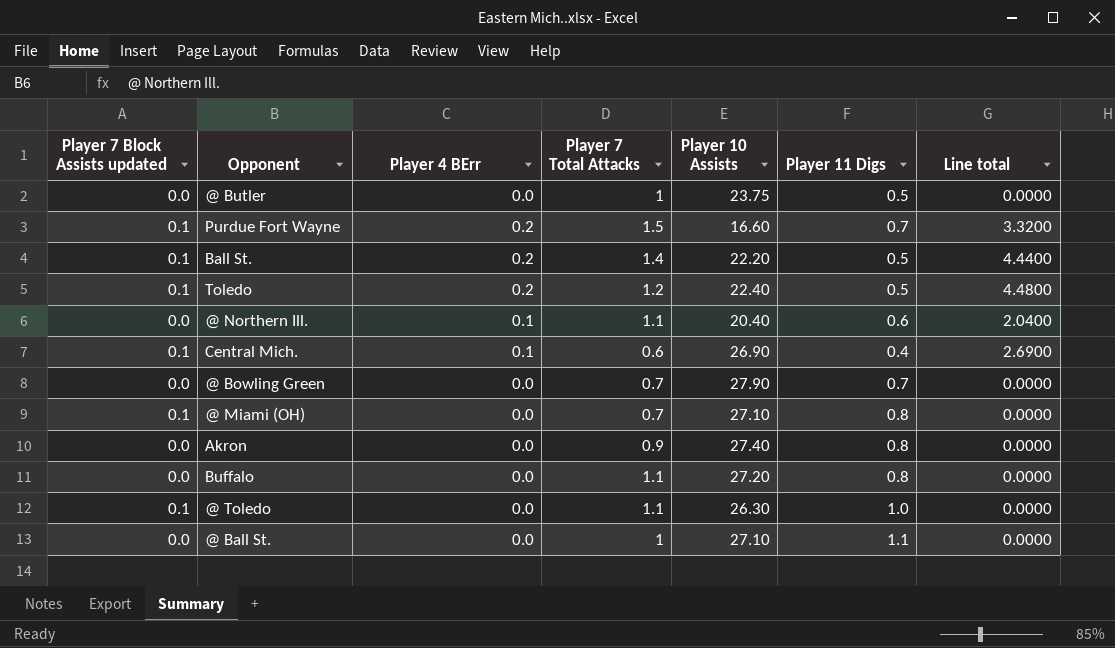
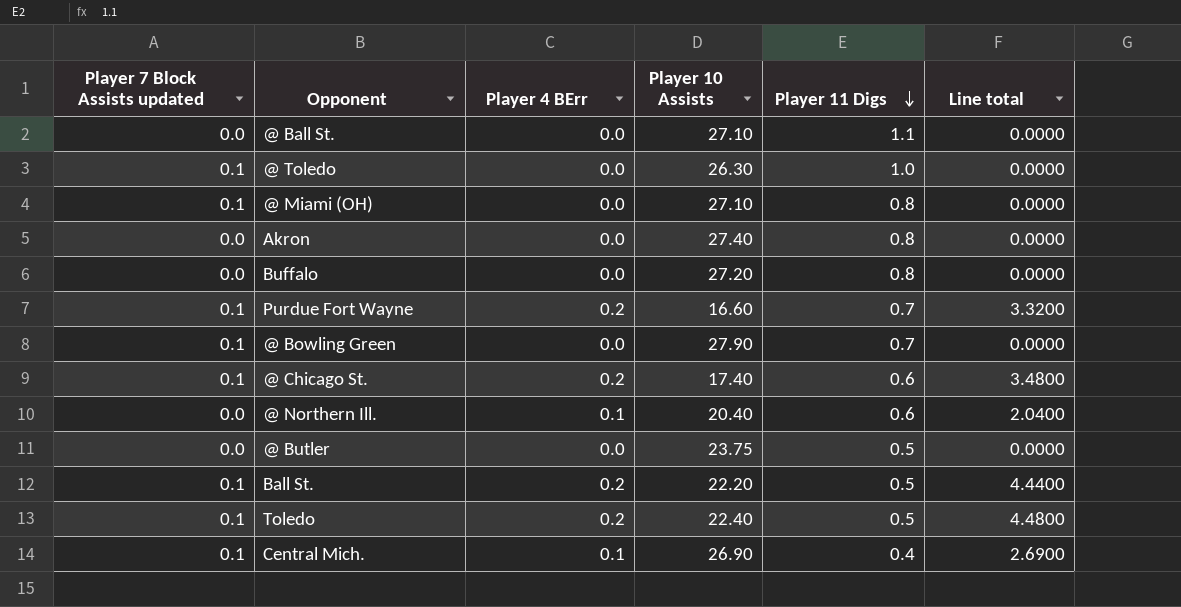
row order: none -> Player 11 Digs descending
column Player 7 Total Attacks | position: 4 -> none
@ Bowling Green | Player 7 Block Assists updated: 0.0 -> 0.1
row @ Chicago St.: none -> 0.1 | 0.2 | 17.40 | 0.6 | 3.4800

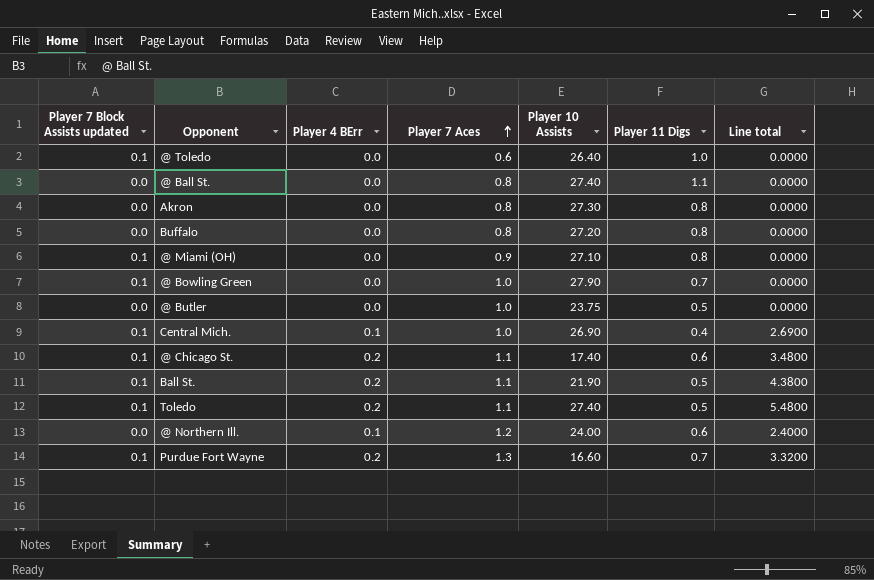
row order: Player 11 Digs descending -> Player 7 Aces ascending
column Player 7 Aces | position: none -> 4
@ Toledo | Player 10 Assists: 26.30 -> 26.40
@ Ball St. | Player 10 Assists: 27.10 -> 27.40
Akron | Player 10 Assists: 27.40 -> 27.30
Ball St. | Player 10 Assists: 22.20 -> 21.90
Ball St. | Line total: 4.4400 -> 4.3800
Toledo | Player 10 Assists: 22.40 -> 27.40
Toledo | Line total: 4.4800 -> 5.4800
@ Northern Ill. | Player 10 Assists: 20.40 -> 24.00
@ Northern Ill. | Line total: 2.0400 -> 2.4000

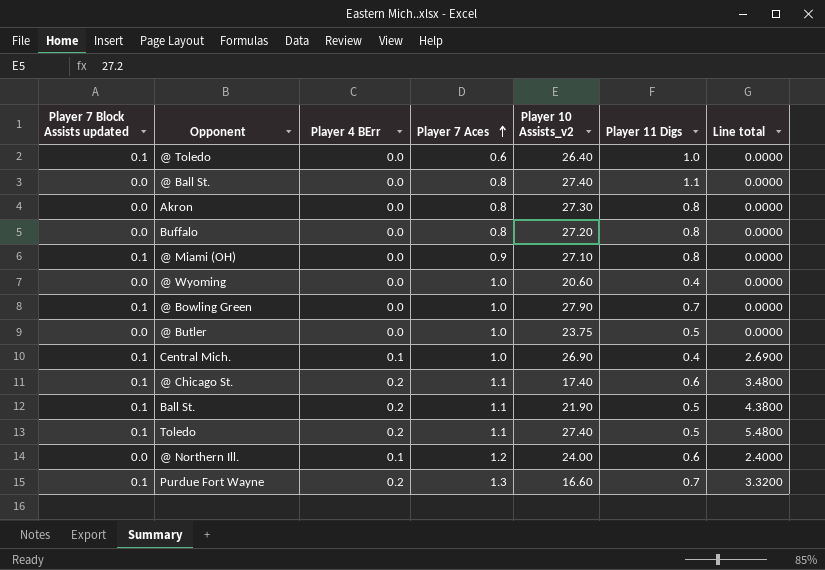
column name: Player 10 Assists -> Player 10 Assists_v2
row @ Wyoming: none -> 0.0 | 0.0 | 1.0 | 20.60 | 0.4 | 0.0000

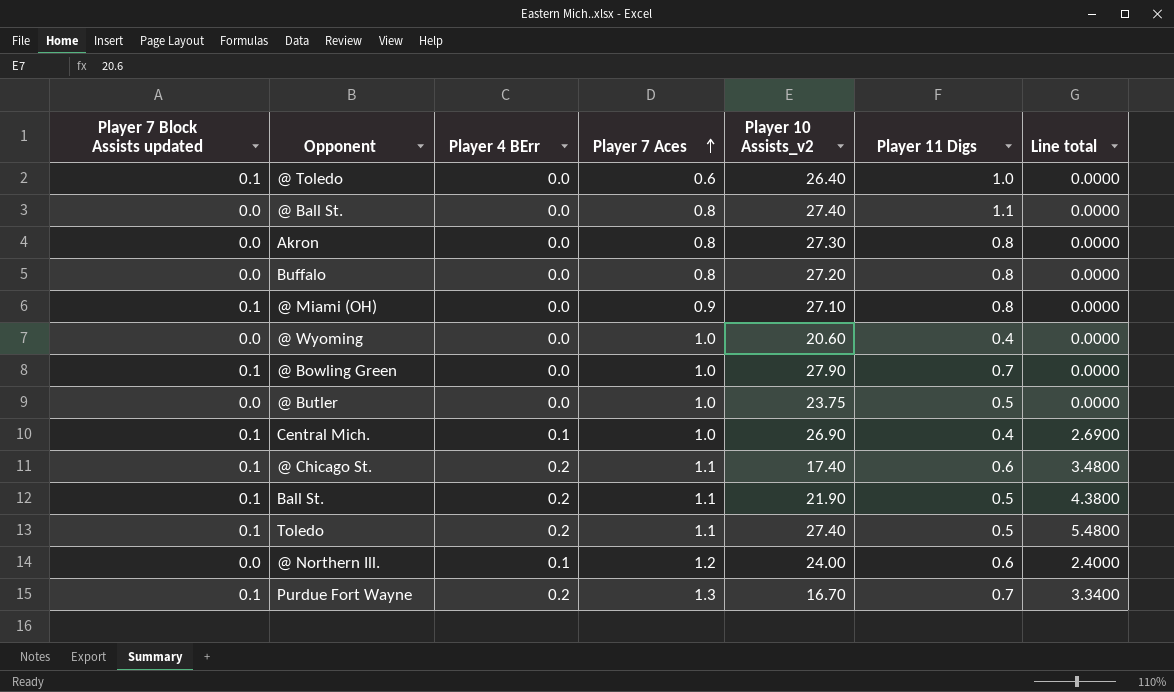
Purdue Fort Wayne | Player 10 Assists_v2: 16.60 -> 16.70
Purdue Fort Wayne | Line total: 3.3200 -> 3.3400

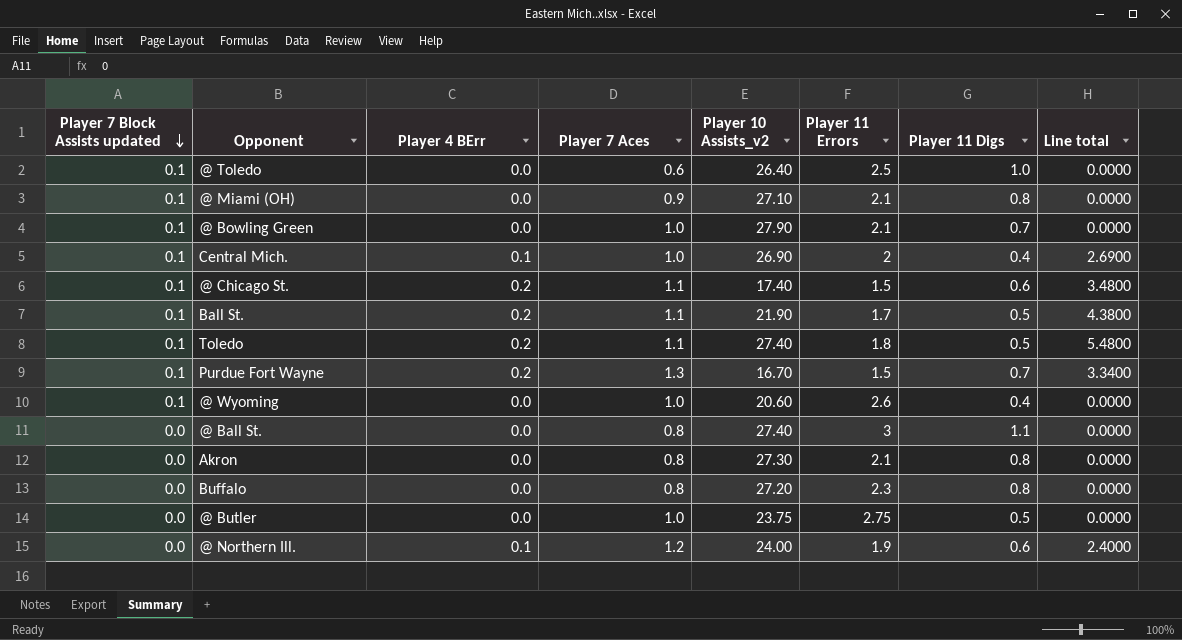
row order: Player 7 Aces ascending -> Player 7 Block Assists updated descending
column Player 11 Errors | position: none -> 6
@ Wyoming | Player 7 Block Assists updated: 0.0 -> 0.1

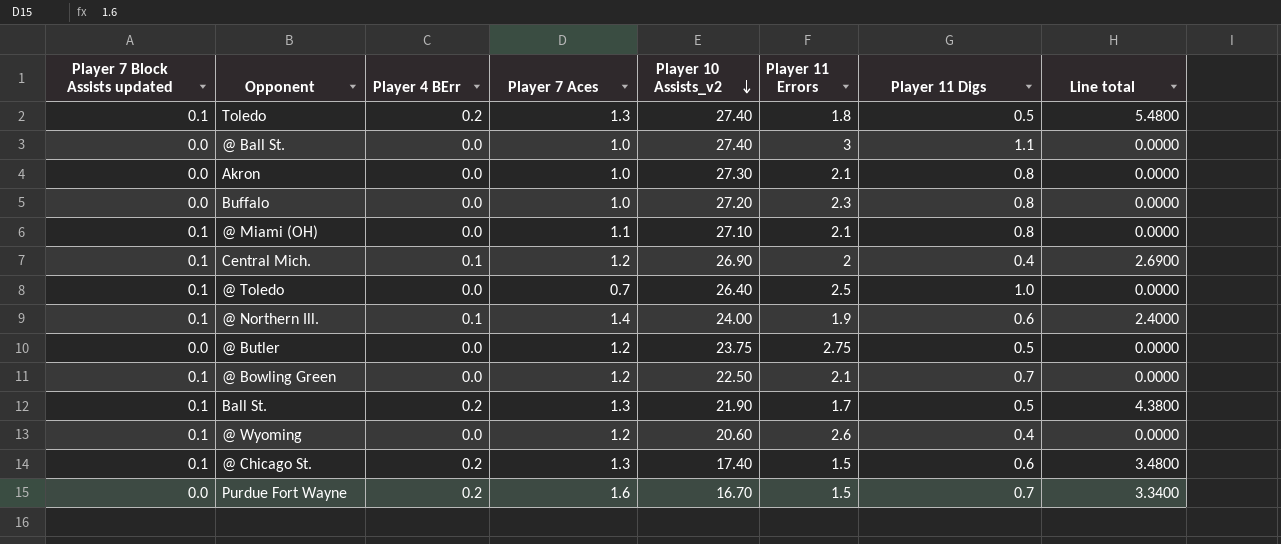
row order: Player 7 Block Assists updated descending -> Player 10 Assists_v2 descending
Toledo | Player 7 Aces: 1.1 -> 1.3
@ Ball St. | Player 7 Aces: 0.8 -> 1.0
Akron | Player 7 Aces: 0.8 -> 1.0
Buffalo | Player 7 Aces: 0.8 -> 1.0
@ Miami (OH) | Player 7 Aces: 0.9 -> 1.1
Central Mich. | Player 7 Aces: 1.0 -> 1.2
@ Toledo | Player 7 Aces: 0.6 -> 0.7
@ Northern Ill. | Player 7 Block Assists updated: 0.0 -> 0.1
@ Northern Ill. | Player 7 Aces: 1.2 -> 1.4
@ Butler | Player 7 Aces: 1.0 -> 1.2
@ Bowling Green | Player 7 Aces: 1.0 -> 1.2
@ Bowling Green | Player 10 Assists_v2: 27.90 -> 22.50
Ball St. | Player 7 Aces: 1.1 -> 1.3
@ Wyoming | Player 7 Aces: 1.0 -> 1.2
@ Chicago St. | Player 7 Aces: 1.1 -> 1.3
Purdue Fort Wayne | Player 7 Block Assists updated: 0.1 -> 0.0
Purdue Fort Wayne | Player 7 Aces: 1.3 -> 1.6

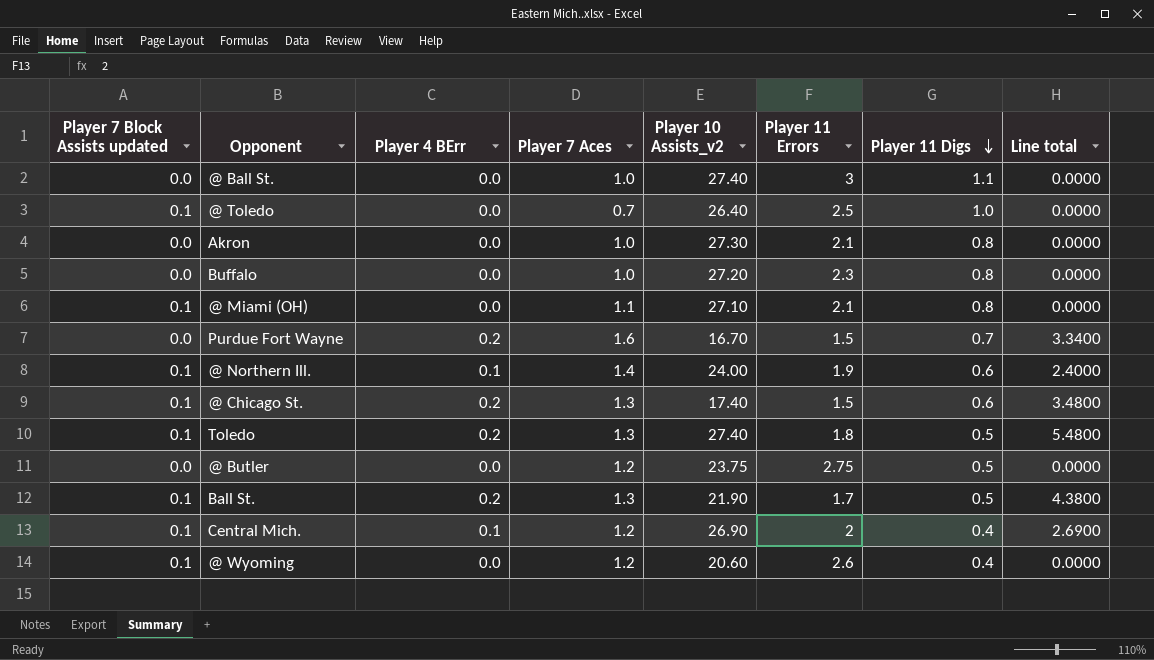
row order: Player 10 Assists_v2 descending -> Player 11 Digs descending
row @ Bowling Green: 0.1 | 0.0 | 1.2 | 22.50 | 2.1 | 0.7 | 0.0000 -> none

